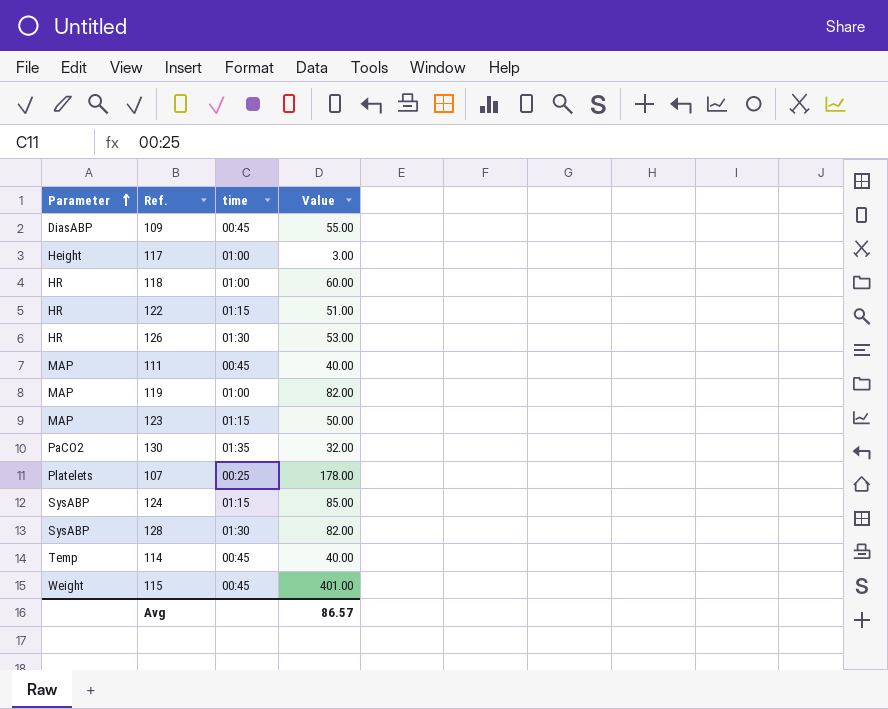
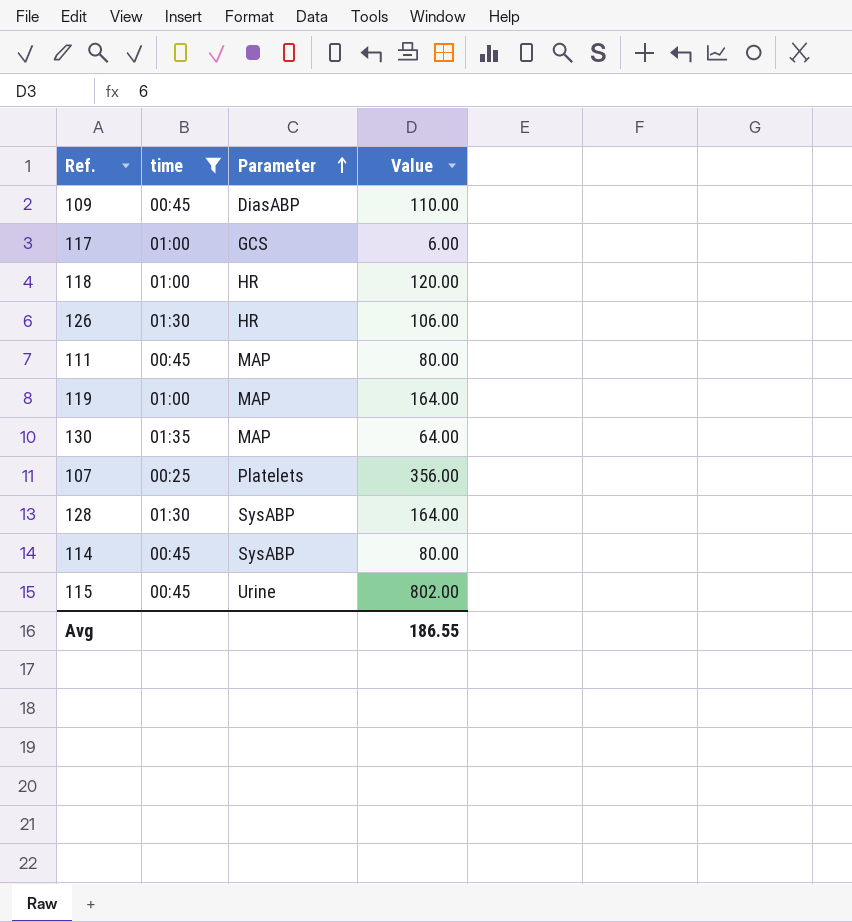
filter: none -> time != 01:15
column Parameter | position: 1 -> 3
109 | Value: 55.00 -> 110.00
117 | Parameter: Height -> GCS
117 | Value: 3.00 -> 6.00
118 | Value: 60.00 -> 120.00
126 | Value: 53.00 -> 106.00
111 | Value: 40.00 -> 80.00
119 | Value: 82.00 -> 164.00
130 | Parameter: PaCO2 -> MAP
130 | Value: 32.00 -> 64.00
107 | Value: 178.00 -> 356.00
128 | Value: 82.00 -> 164.00
114 | Parameter: Temp -> SysABP
114 | Value: 40.00 -> 80.00
115 | Parameter: Weight -> Urine
115 | Value: 401.00 -> 802.00
Avg | Value: 86.57 -> 186.55

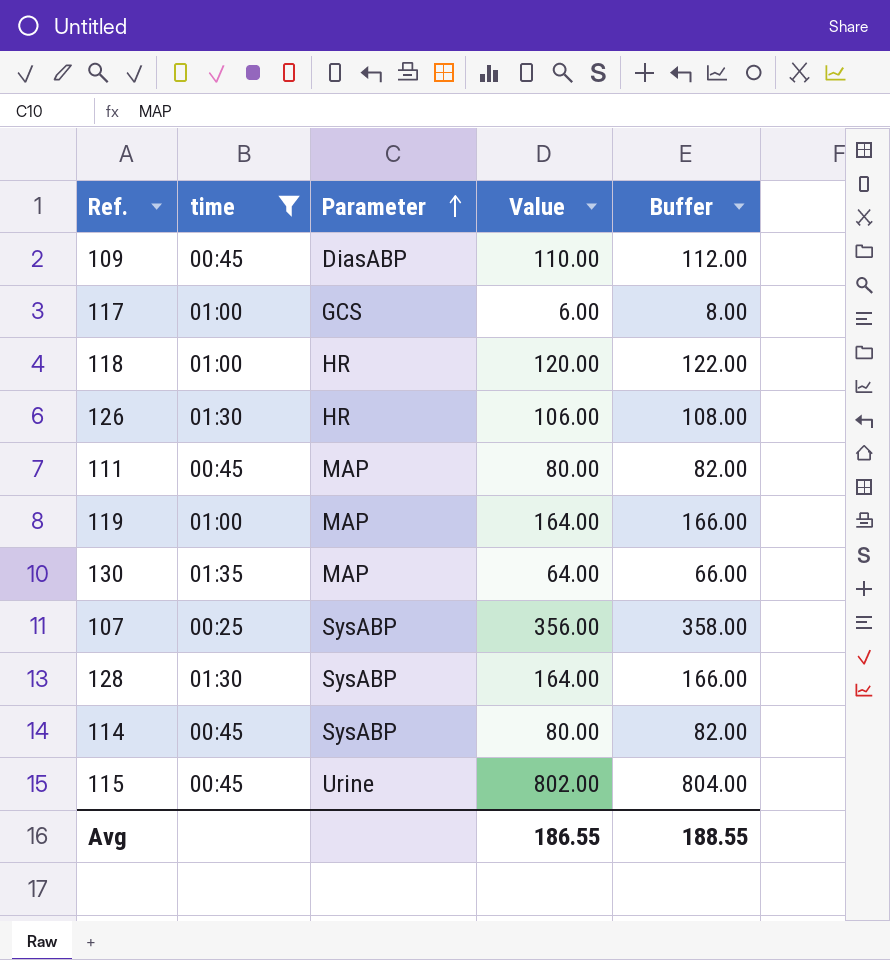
column Buffer | formula: none -> [Value] + 2
107 | Parameter: Platelets -> SysABP

